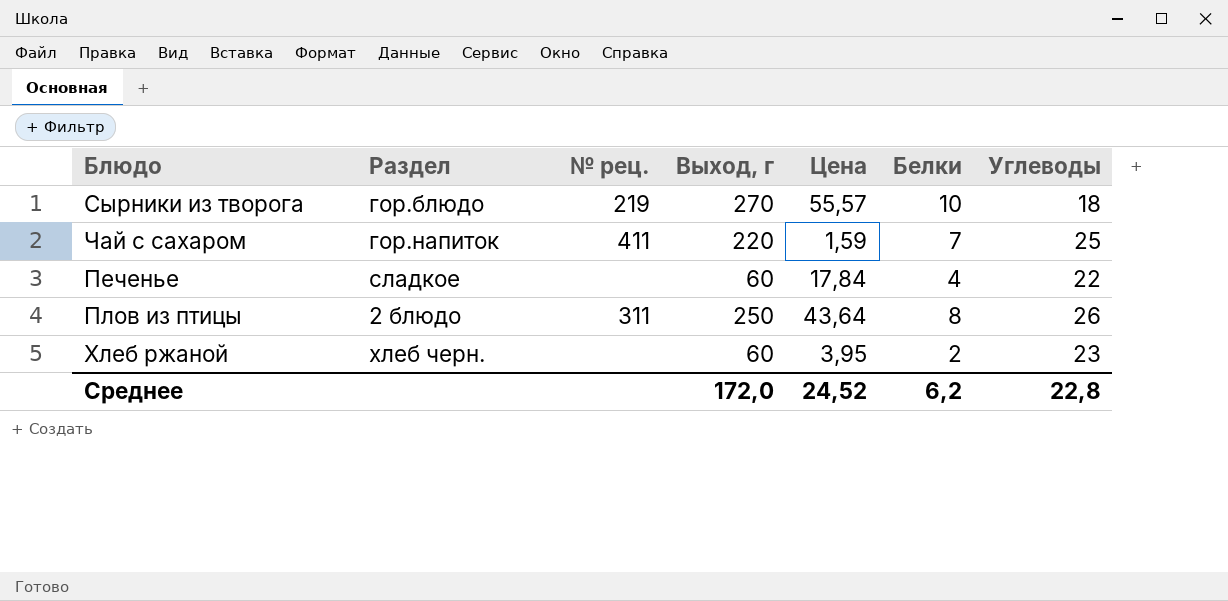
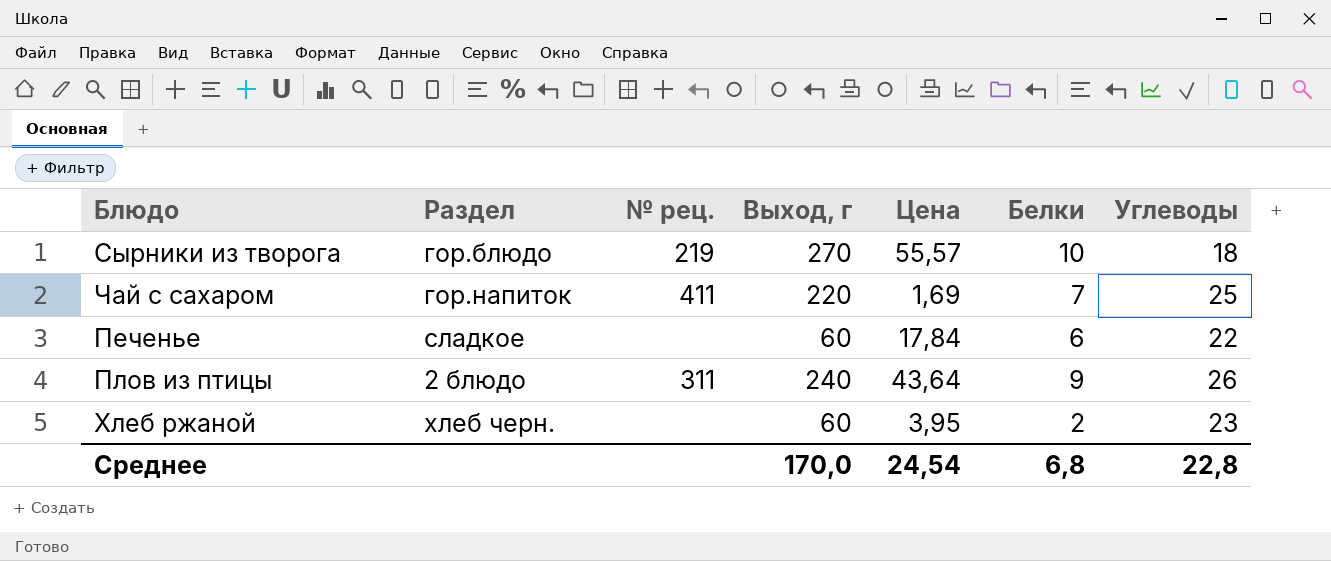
Чай с сахаром | Цена: 1,59 -> 1,69
Печенье | Белки: 4 -> 6
Плов из птицы | Выход, г: 250 -> 240
Плов из птицы | Белки: 8 -> 9
Среднее | Выход, г: 172,0 -> 170,0
Среднее | Цена: 24,52 -> 24,54
Среднее | Белки: 6,2 -> 6,8

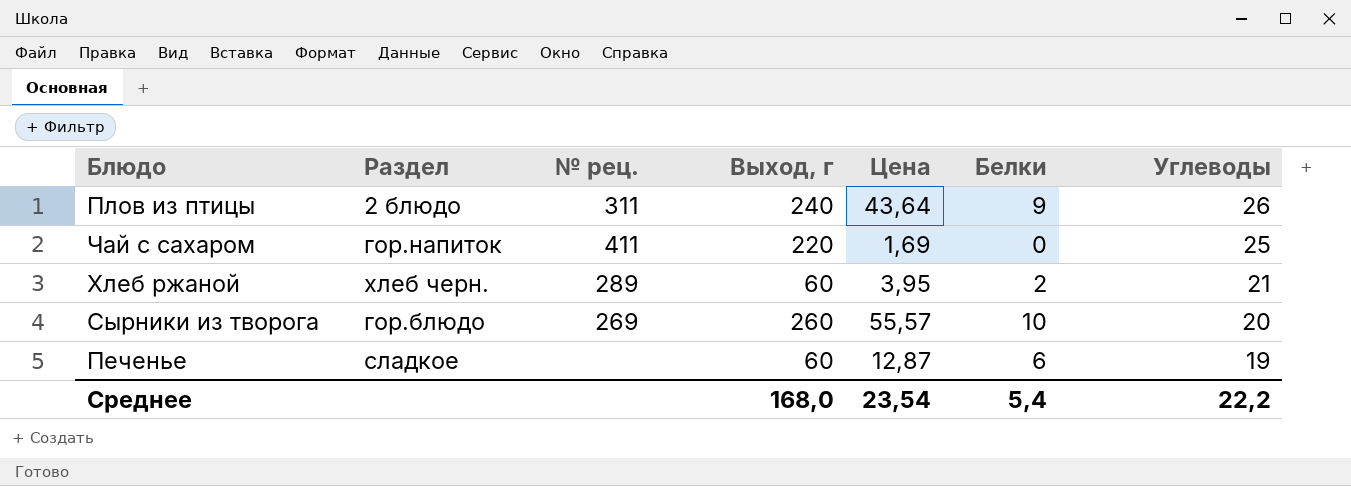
row order: none -> Углеводы descending
Чай с сахаром | Белки: 7 -> 0
Хлеб ржаной | № рец.: none -> 289
Хлеб ржаной | Углеводы: 23 -> 21
Сырники из творога | № рец.: 219 -> 269
Сырники из творога | Выход, г: 270 -> 260
Сырники из творога | Углеводы: 18 -> 20
Печенье | Цена: 17,84 -> 12,87
Печенье | Углеводы: 22 -> 19
Среднее | Выход, г: 170,0 -> 168,0
Среднее | Цена: 24,54 -> 23,54
Среднее | Белки: 6,8 -> 5,4
Среднее | Углеводы: 22,8 -> 22,2

